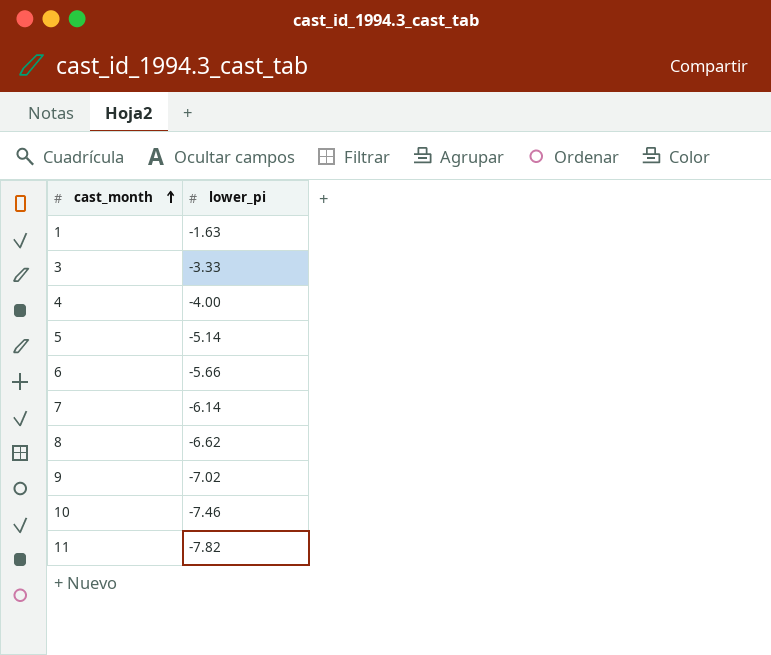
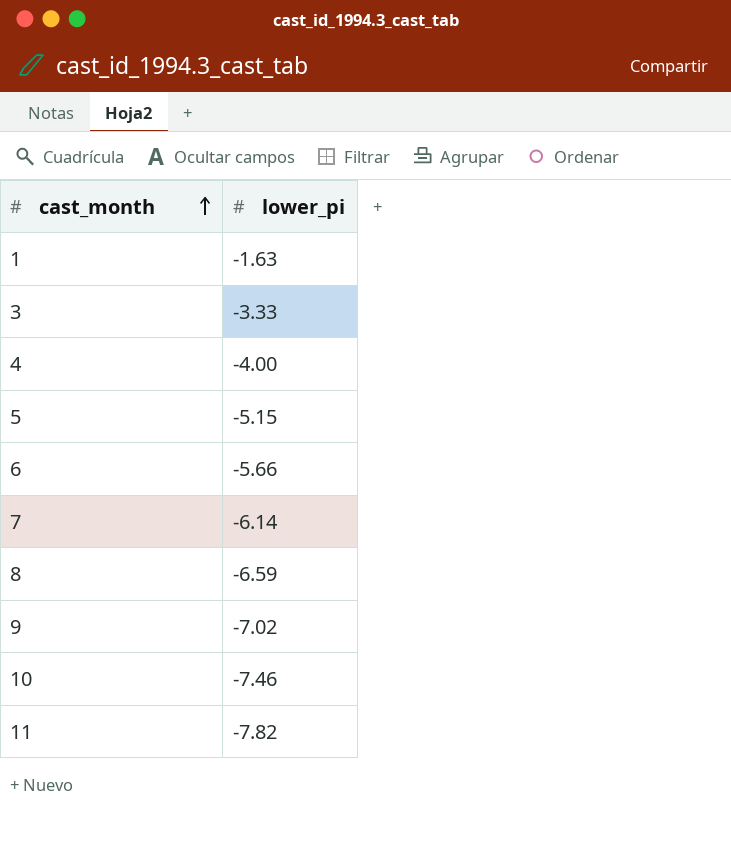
5 | lower_pi: -5.14 -> -5.15
8 | lower_pi: -6.62 -> -6.59

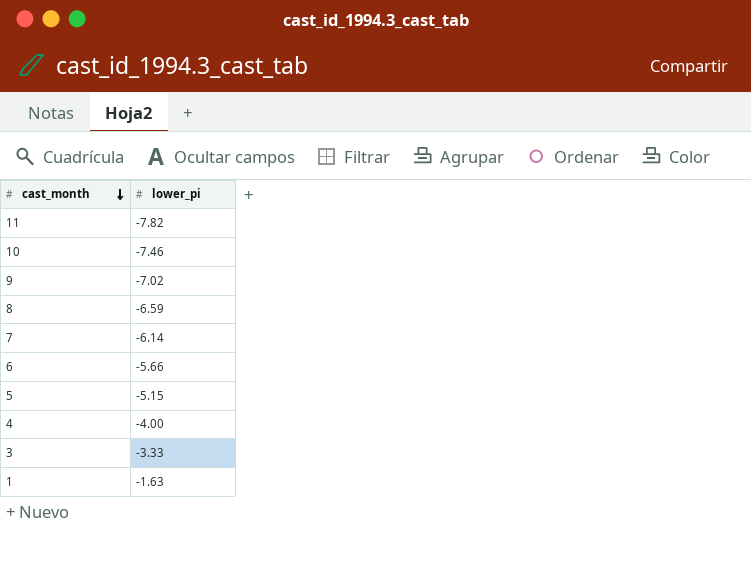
row order: cast_month ascending -> cast_month descending

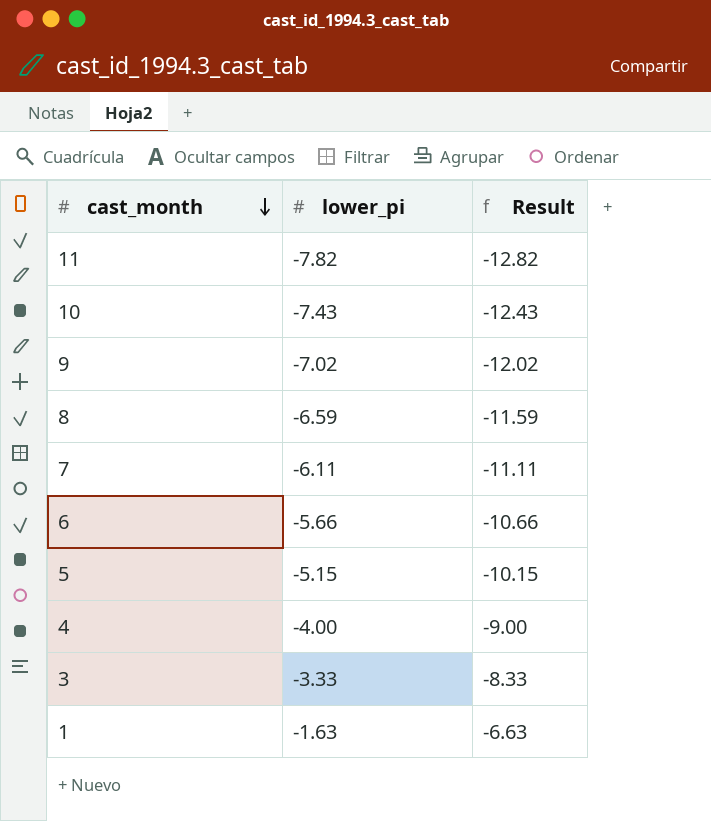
column Result | formula: none -> [lower_pi] - 5
10 | lower_pi: -7.46 -> -7.43
7 | lower_pi: -6.14 -> -6.11

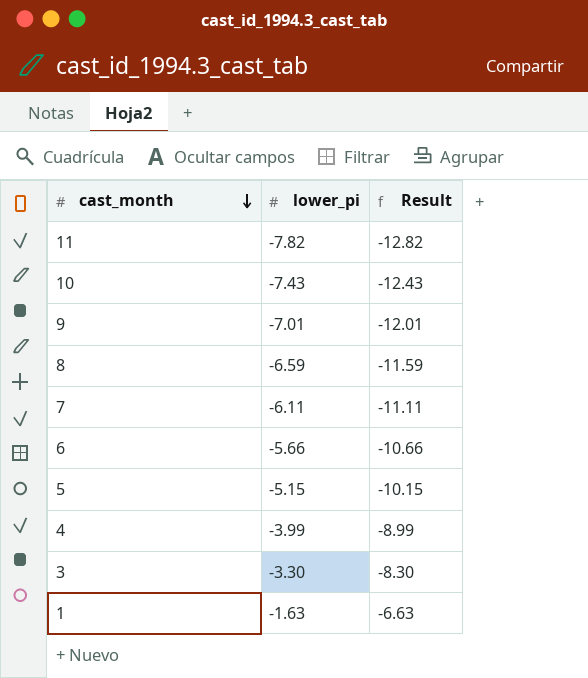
9 | lower_pi: -7.02 -> -7.01
9 | Result: -12.02 -> -12.01
4 | lower_pi: -4.00 -> -3.99
4 | Result: -9.00 -> -8.99
3 | lower_pi: -3.33 -> -3.30
3 | Result: -8.33 -> -8.30

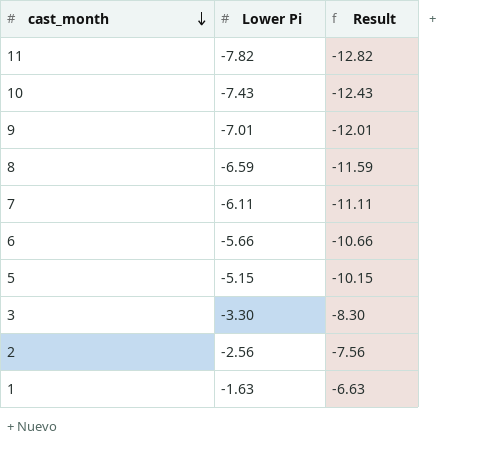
column name: lower_pi -> Lower Pi
row 4: -3.99 | -8.99 -> none
row 2: none -> -2.56 | -7.56

